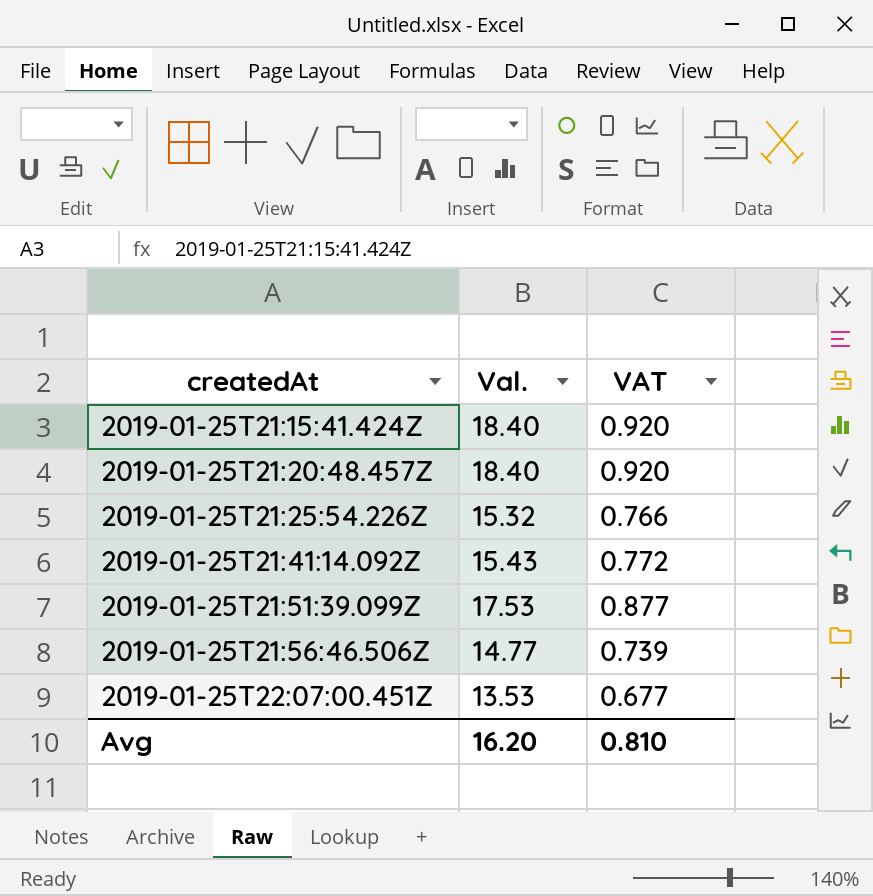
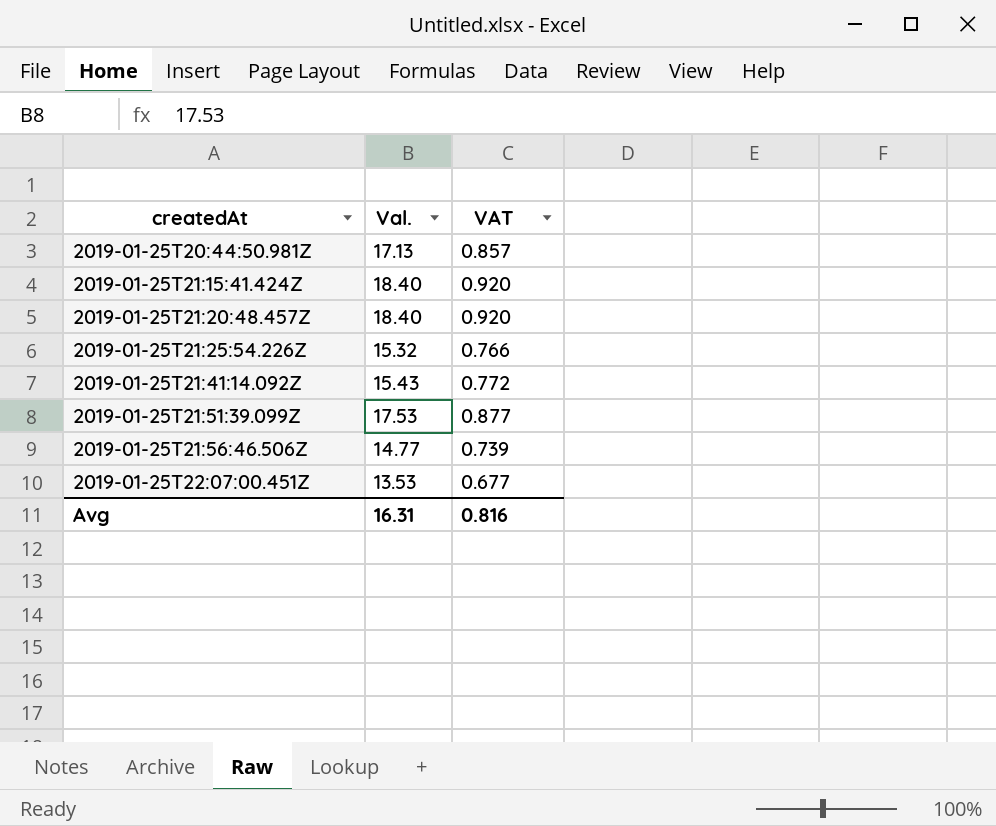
row 2019-01-25T20:44:50.981Z: none -> 17.13 | 0.857
Avg | Val.: 16.20 -> 16.31
Avg | VAT: 0.810 -> 0.816

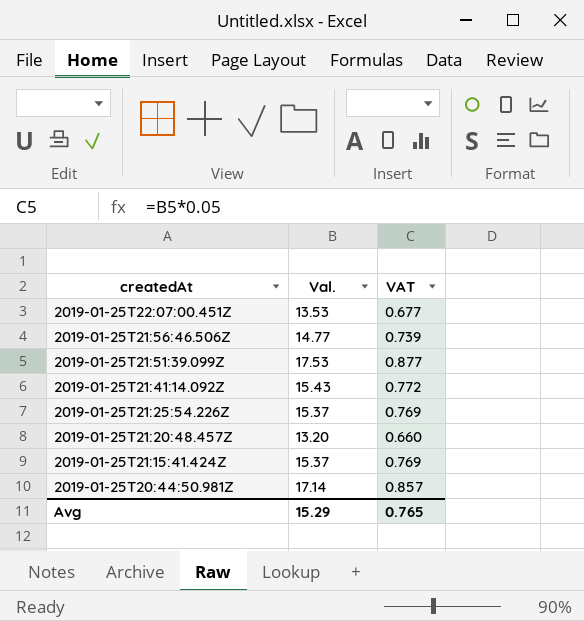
row order: createdAt ascending -> createdAt descending
2019-01-25T21:25:54.226Z | Val.: 15.32 -> 15.37
2019-01-25T21:25:54.226Z | VAT: 0.766 -> 0.769
2019-01-25T21:20:48.457Z | Val.: 18.40 -> 13.20
2019-01-25T21:20:48.457Z | VAT: 0.920 -> 0.660
2019-01-25T21:15:41.424Z | Val.: 18.40 -> 15.37
2019-01-25T21:15:41.424Z | VAT: 0.920 -> 0.769
2019-01-25T20:44:50.981Z | Val.: 17.13 -> 17.14
Avg | Val.: 16.31 -> 15.29
Avg | VAT: 0.816 -> 0.765

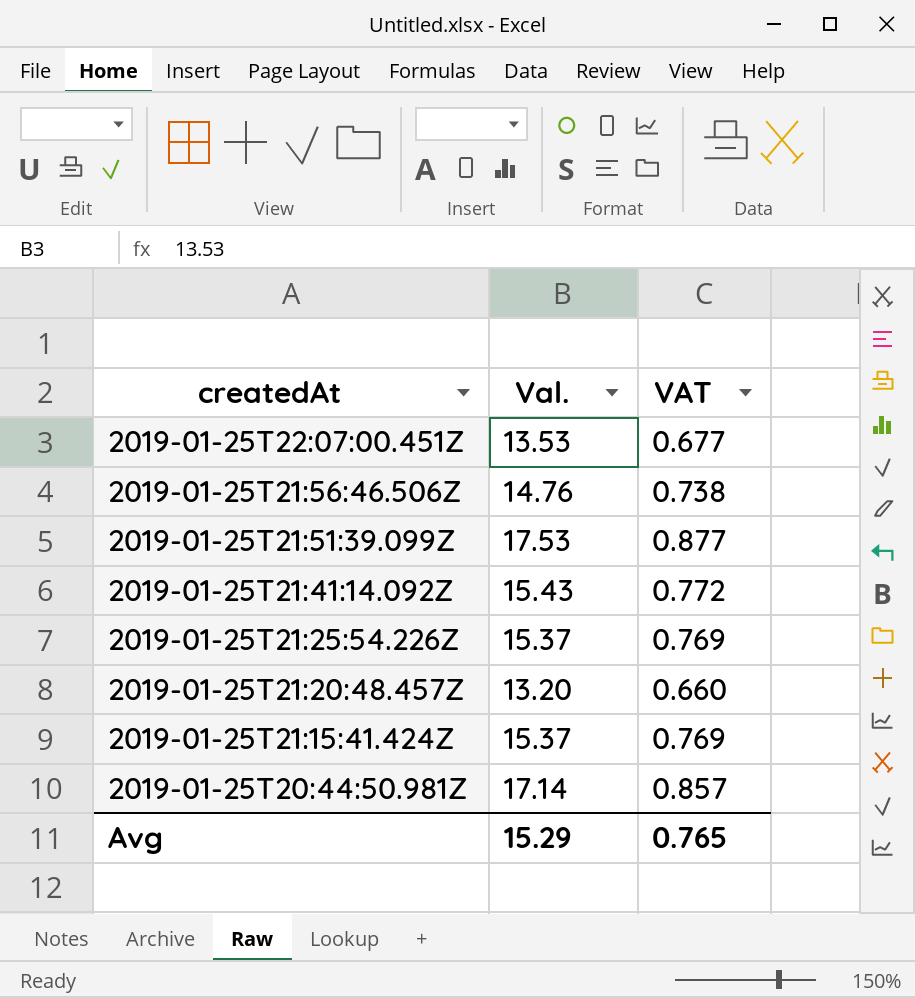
2019-01-25T21:56:46.506Z | Val.: 14.77 -> 14.76
2019-01-25T21:56:46.506Z | VAT: 0.739 -> 0.738

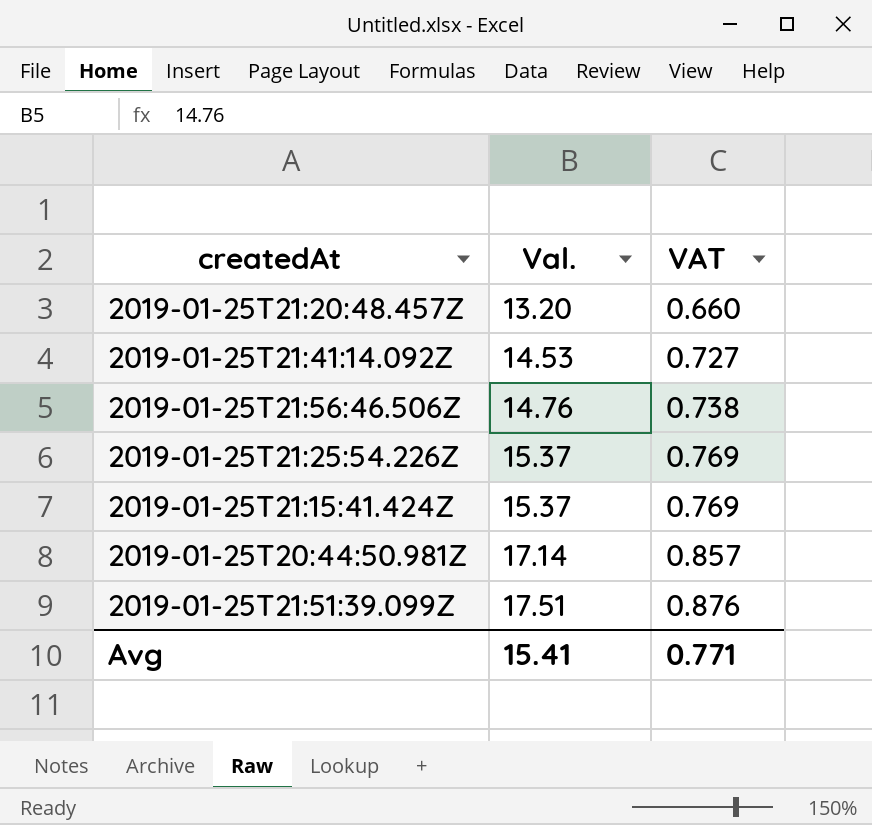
row order: createdAt descending -> Val. ascending
row 2019-01-25T22:07:00.451Z: 13.53 | 0.677 -> none
2019-01-25T21:41:14.092Z | Val.: 15.43 -> 14.53
2019-01-25T21:41:14.092Z | VAT: 0.772 -> 0.727
2019-01-25T21:51:39.099Z | Val.: 17.53 -> 17.51
2019-01-25T21:51:39.099Z | VAT: 0.877 -> 0.876
Avg | Val.: 15.29 -> 15.41
Avg | VAT: 0.765 -> 0.771

